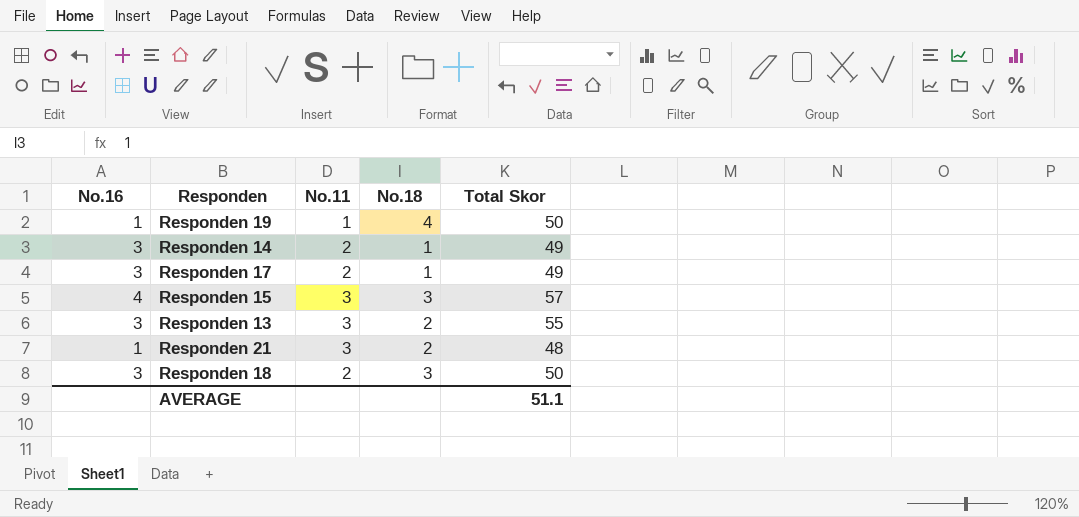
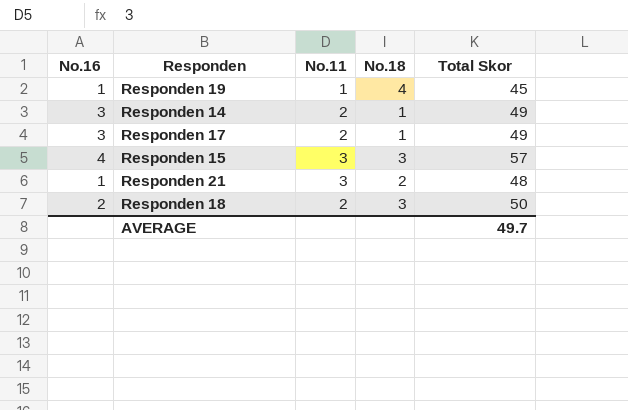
row Responden 13: 3 | 3 | 2 | 55 -> none
Responden 19 | Total Skor: 50 -> 45
Responden 18 | No.16: 3 -> 2
AVERAGE | Total Skor: 51.1 -> 49.7

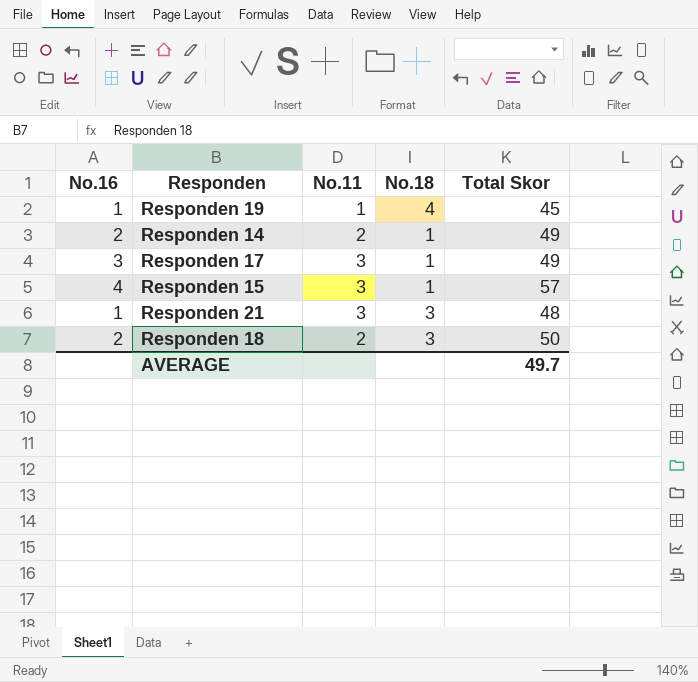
Responden 14 | No.16: 3 -> 2
Responden 17 | No.11: 2 -> 3
Responden 15 | No.18: 3 -> 1
Responden 21 | No.18: 2 -> 3

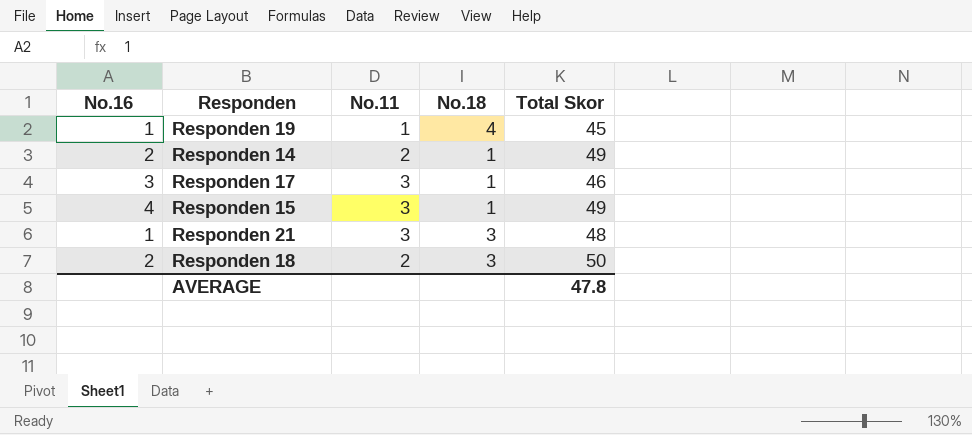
Responden 17 | Total Skor: 49 -> 46
Responden 15 | Total Skor: 57 -> 49
AVERAGE | Total Skor: 49.7 -> 47.8

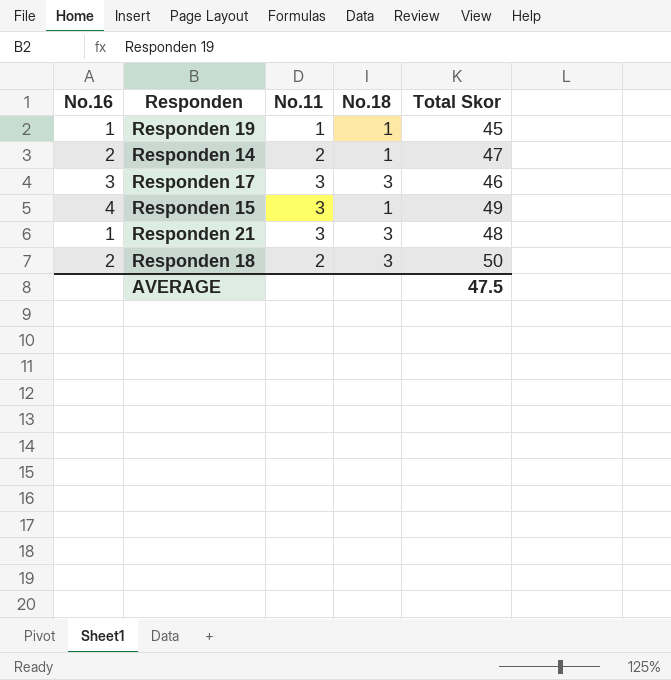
Responden 19 | No.18: 4 -> 1
Responden 14 | Total Skor: 49 -> 47
Responden 17 | No.18: 1 -> 3
AVERAGE | Total Skor: 47.8 -> 47.5

